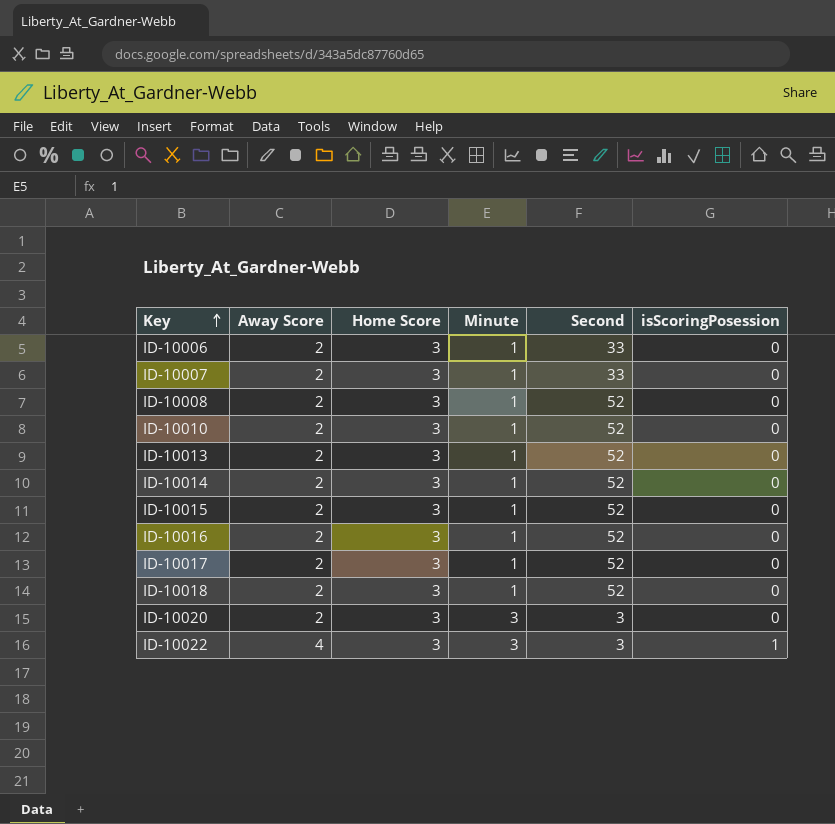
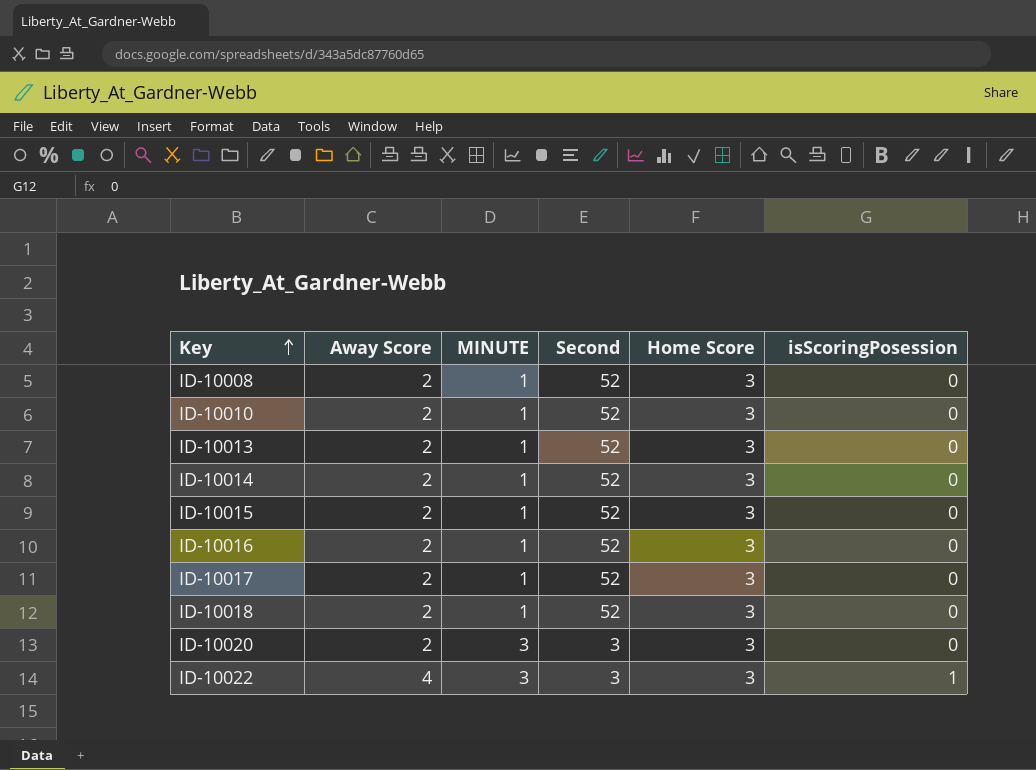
column name: Minute -> MINUTE
column Home Score | position: 3 -> 5
row ID-10006: 2 | 3 | 1 | 33 | 0 -> none
row ID-10007: 2 | 3 | 1 | 33 | 0 -> none

